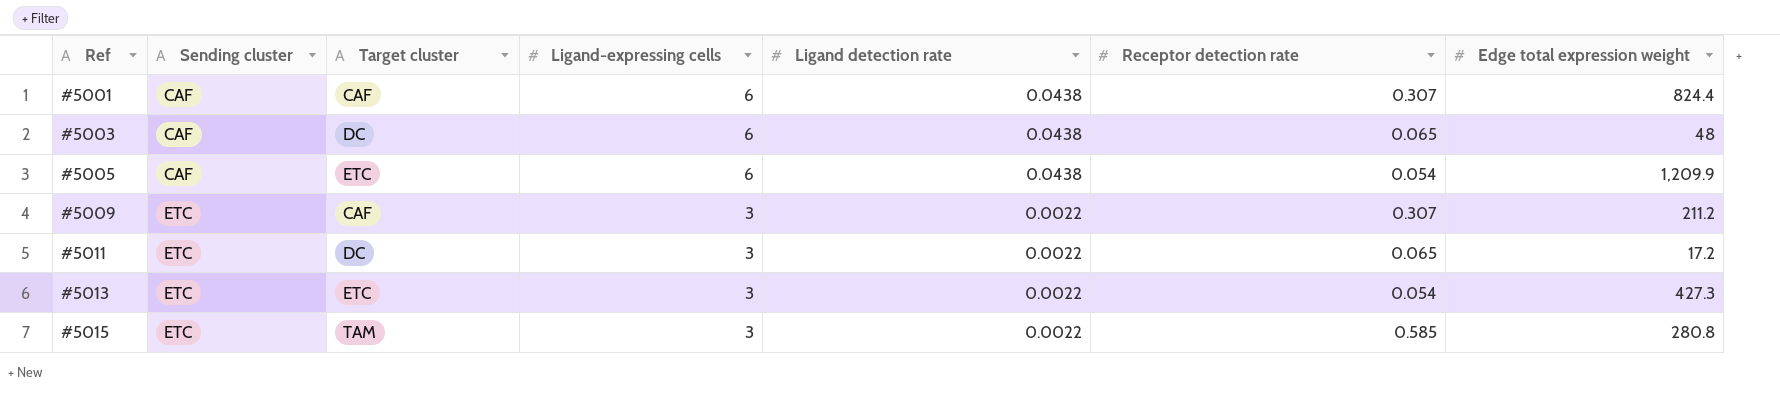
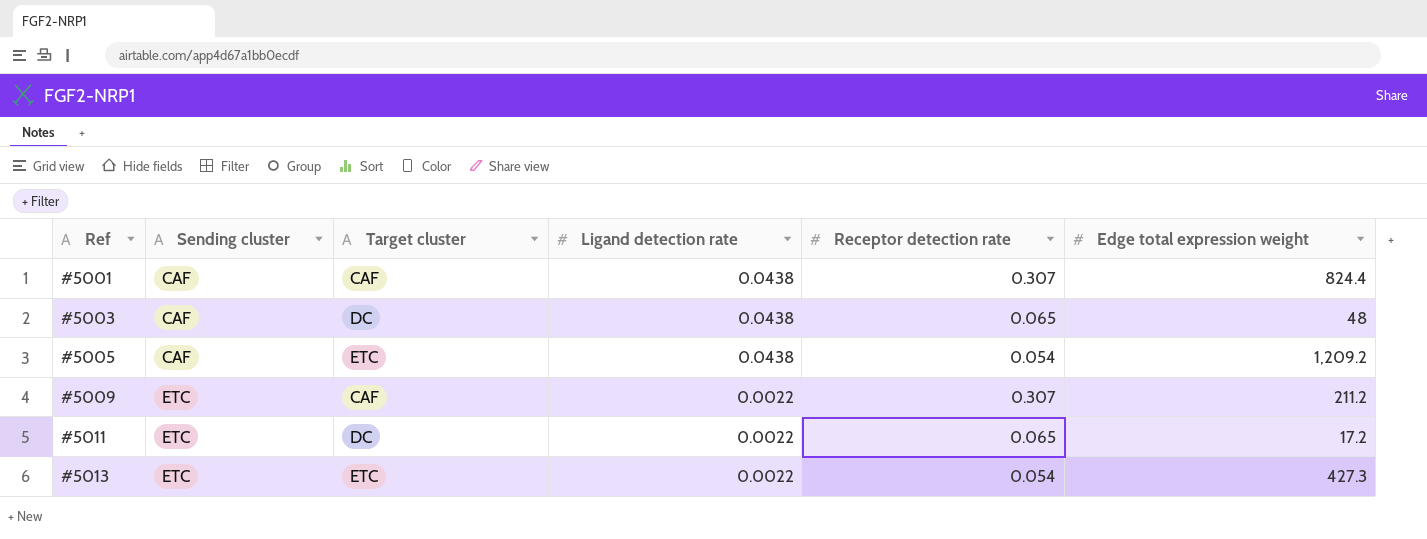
column Ligand-expressing cells | position: 4 -> none
row #5015: ETC | TAM | 3 | 0.0022 | 0.585 | 280.8 -> none
#5005 | Edge total expression weight: 1,209.9 -> 1,209.2

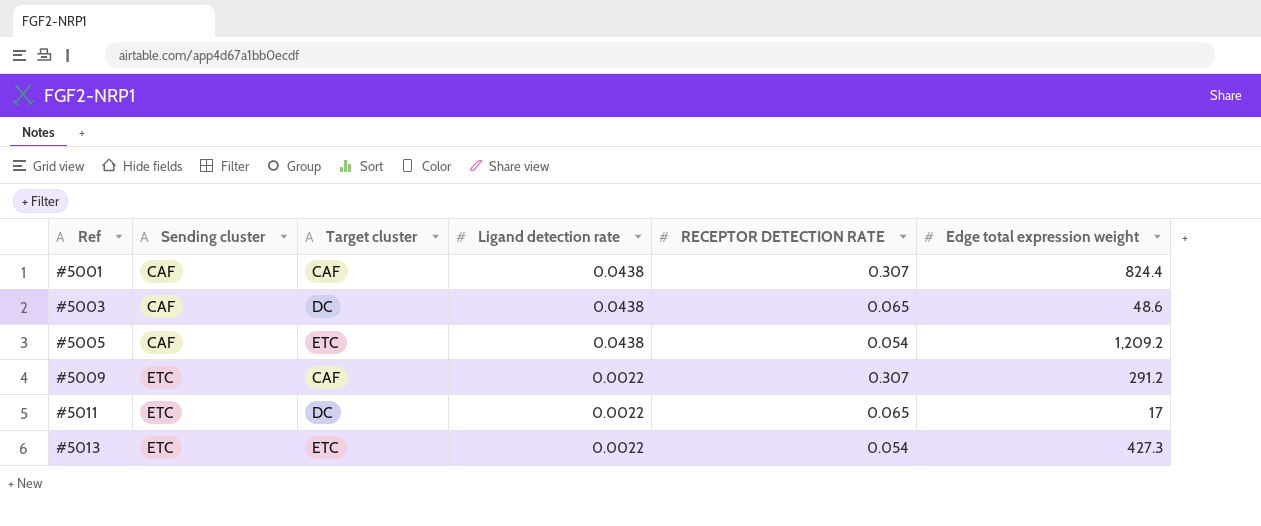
column name: Receptor detection rate -> RECEPTOR DETECTION RATE
#5003 | Edge total expression weight: 48 -> 48.6
#5009 | Edge total expression weight: 211.2 -> 291.2
#5011 | Edge total expression weight: 17.2 -> 17

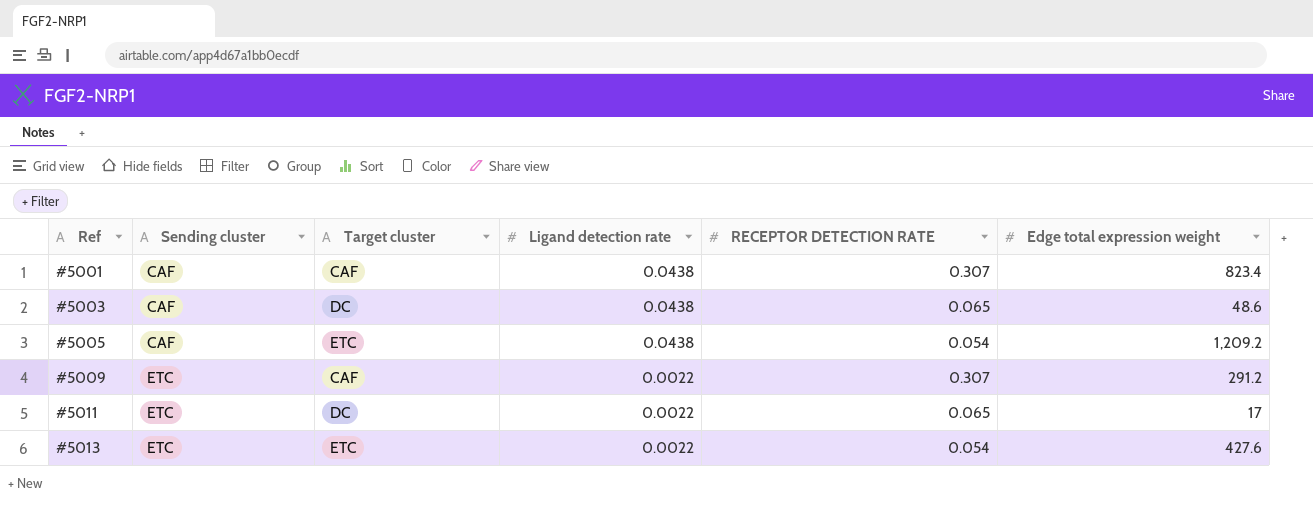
#5001 | Edge total expression weight: 824.4 -> 823.4
#5013 | Edge total expression weight: 427.3 -> 427.6

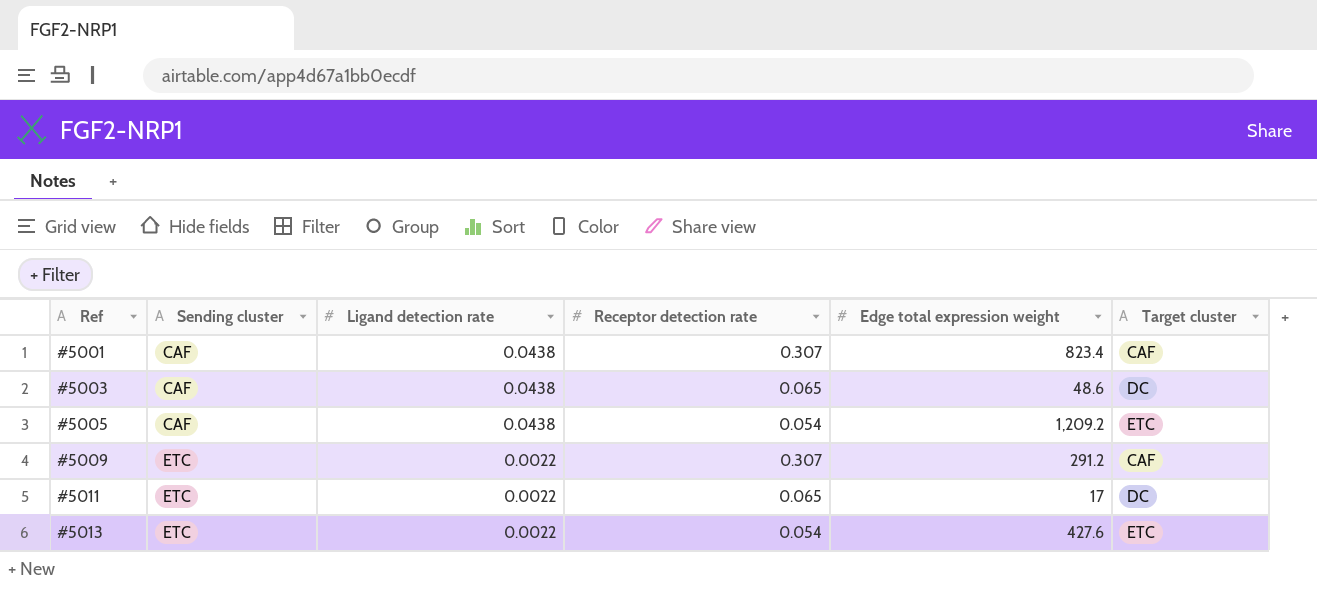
column name: RECEPTOR DETECTION RATE -> Receptor detection rate
column Target cluster | position: 3 -> 6

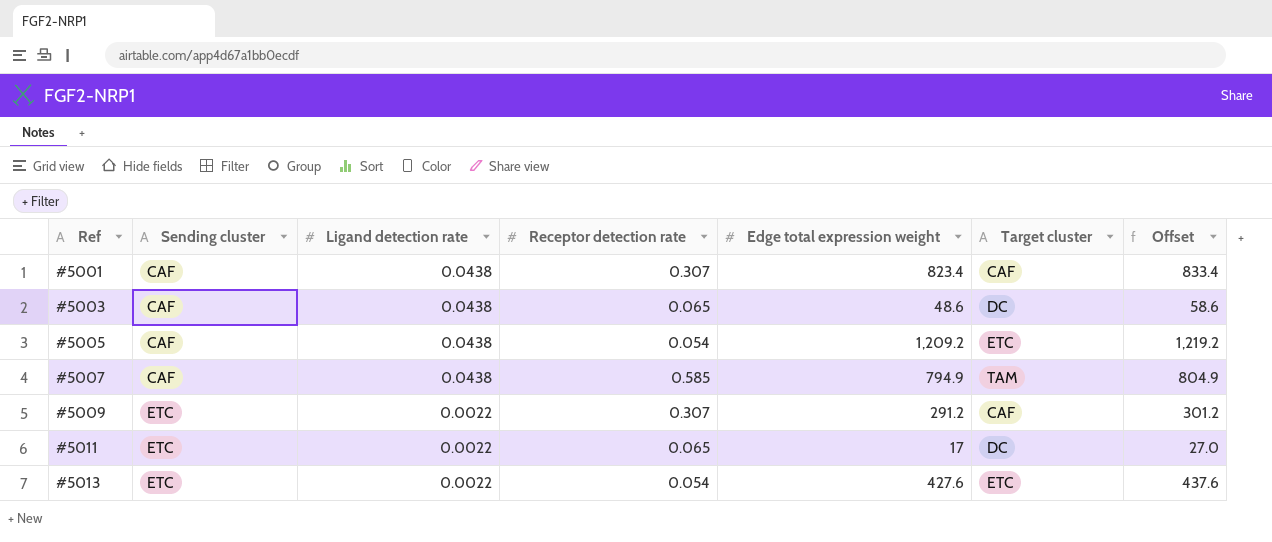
column Offset | formula: none -> [Edge total expression weight] + 10
row #5007: none -> CAF | 0.0438 | 0.585 | 794.9 | TAM | 804.9

